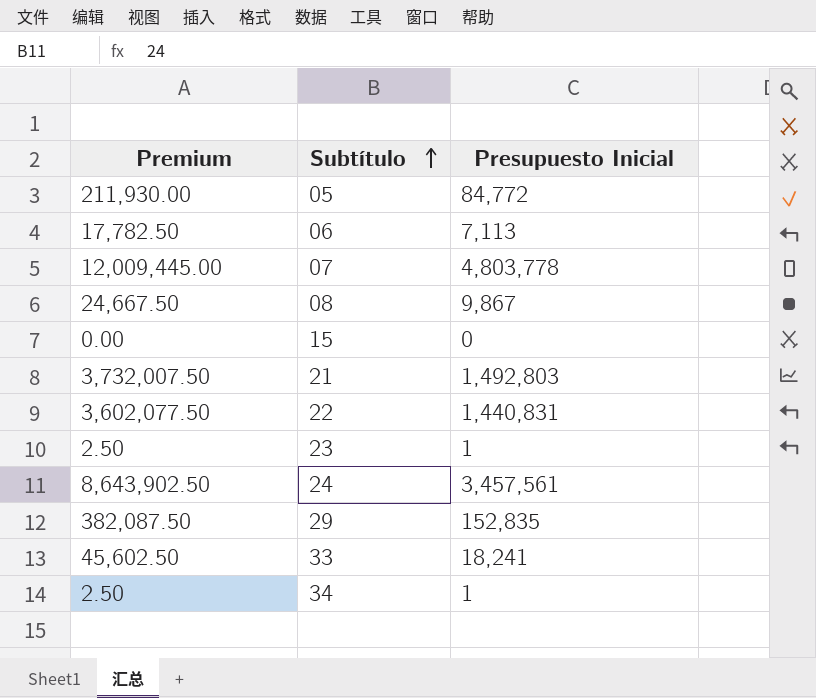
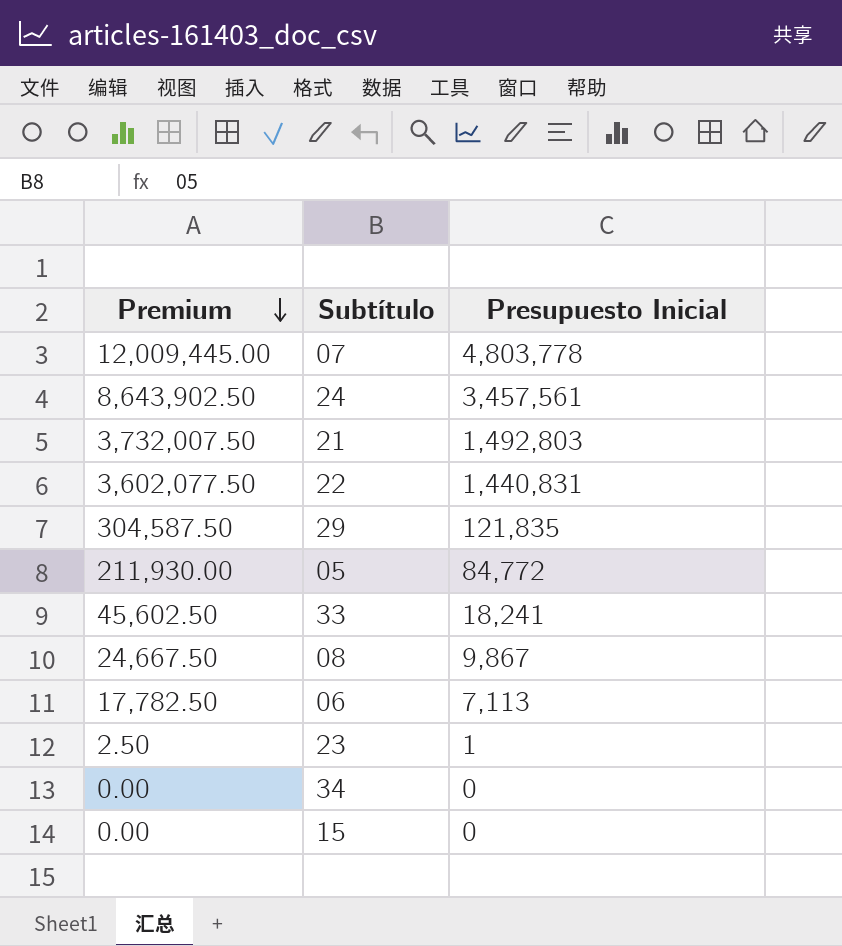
row order: Subtítulo ascending -> Premium descending
29 | Premium: 382,087.50 -> 304,587.50
29 | Presupuesto Inicial: 152,835 -> 121,835
34 | Premium: 2.50 -> 0.00
34 | Presupuesto Inicial: 1 -> 0

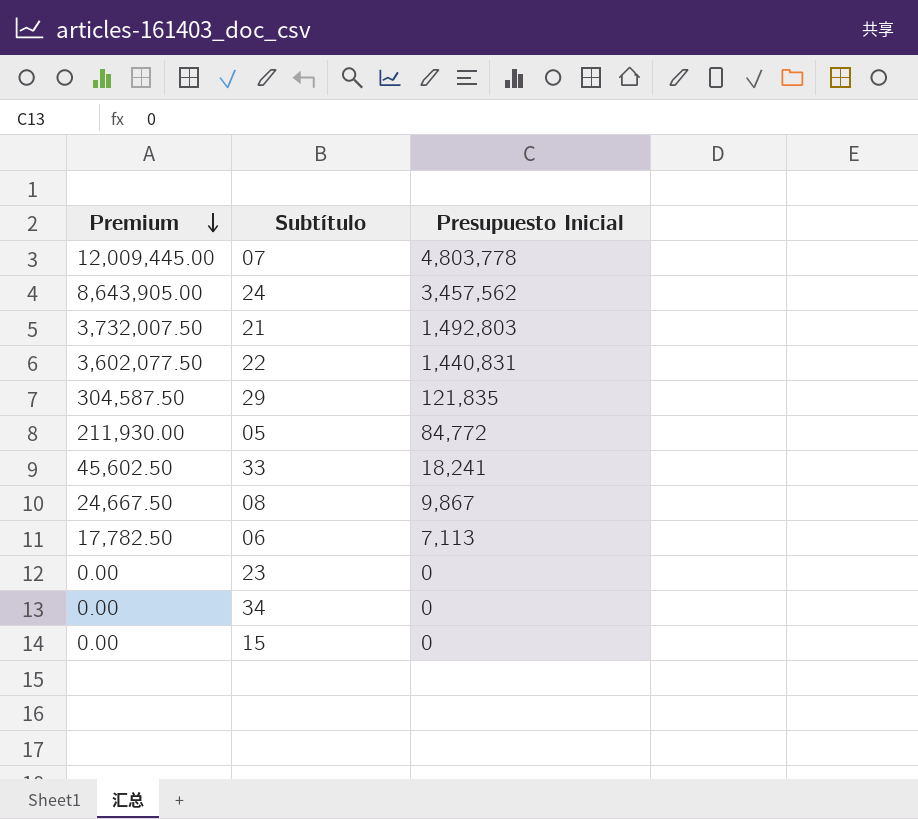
24 | Premium: 8,643,902.50 -> 8,643,905.00
24 | Presupuesto Inicial: 3,457,561 -> 3,457,562
23 | Premium: 2.50 -> 0.00
23 | Presupuesto Inicial: 1 -> 0

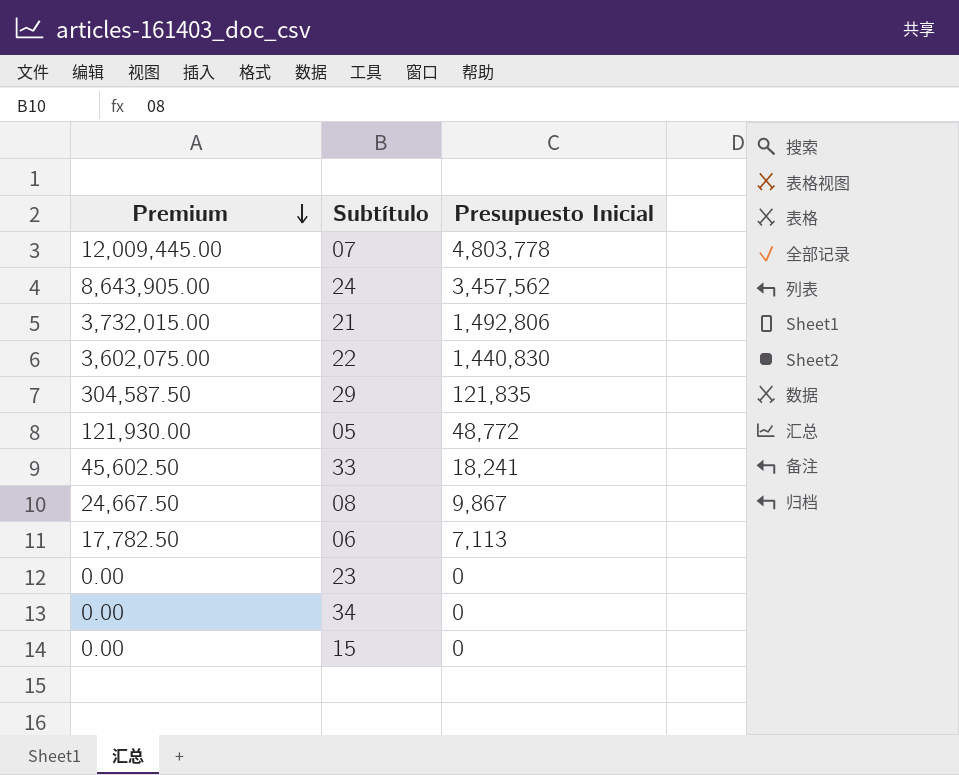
21 | Premium: 3,732,007.50 -> 3,732,015.00
21 | Presupuesto Inicial: 1,492,803 -> 1,492,806
22 | Premium: 3,602,077.50 -> 3,602,075.00
22 | Presupuesto Inicial: 1,440,831 -> 1,440,830
05 | Premium: 211,930.00 -> 121,930.00
05 | Presupuesto Inicial: 84,772 -> 48,772

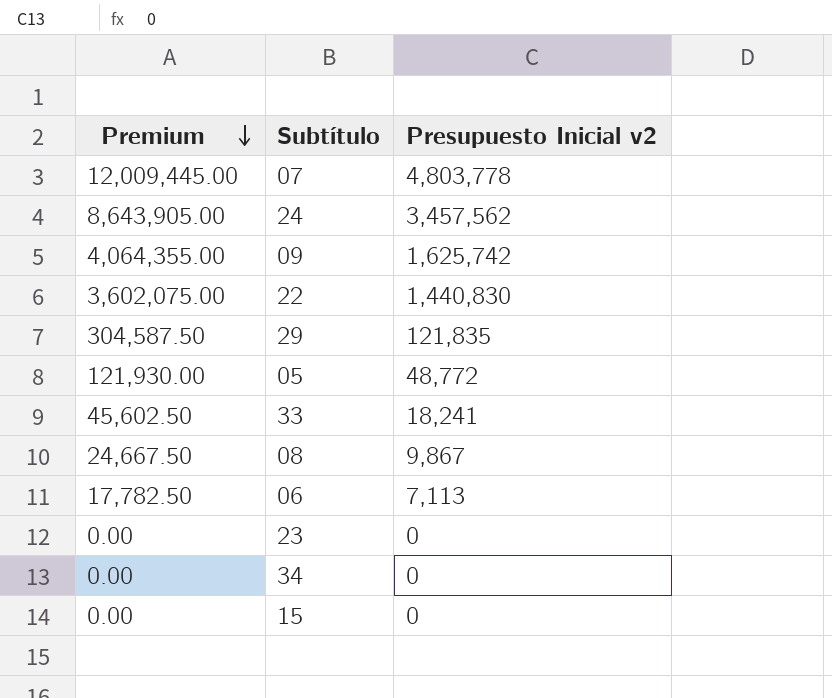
column name: Presupuesto Inicial -> Presupuesto Inicial v2
row 21: 3,732,015.00 | 1,492,806 -> none
row 09: none -> 4,064,355.00 | 1,625,742

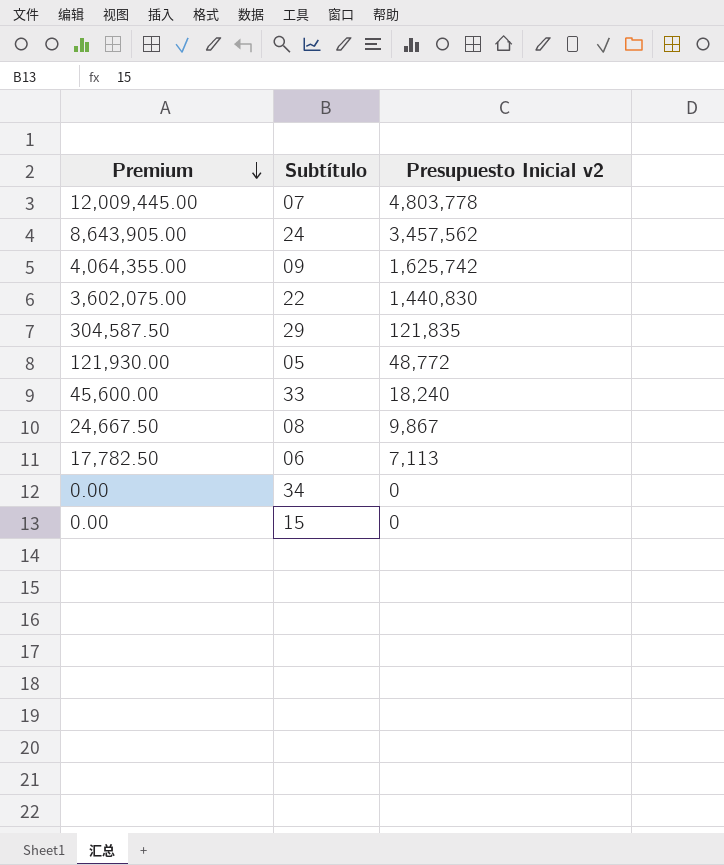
row 23: 0.00 | 0 -> none
33 | Premium: 45,602.50 -> 45,600.00
33 | Presupuesto Inicial v2: 18,241 -> 18,240

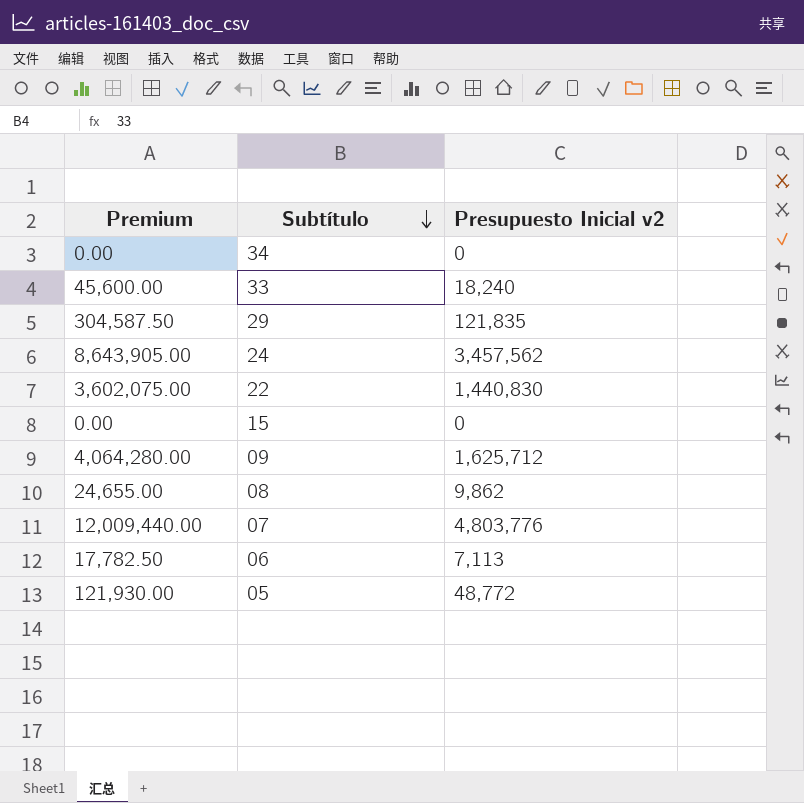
row order: Premium descending -> Subtítulo descending
09 | Premium: 4,064,355.00 -> 4,064,280.00
09 | Presupuesto Inicial v2: 1,625,742 -> 1,625,712
08 | Premium: 24,667.50 -> 24,655.00
08 | Presupuesto Inicial v2: 9,867 -> 9,862
07 | Premium: 12,009,445.00 -> 12,009,440.00
07 | Presupuesto Inicial v2: 4,803,778 -> 4,803,776

